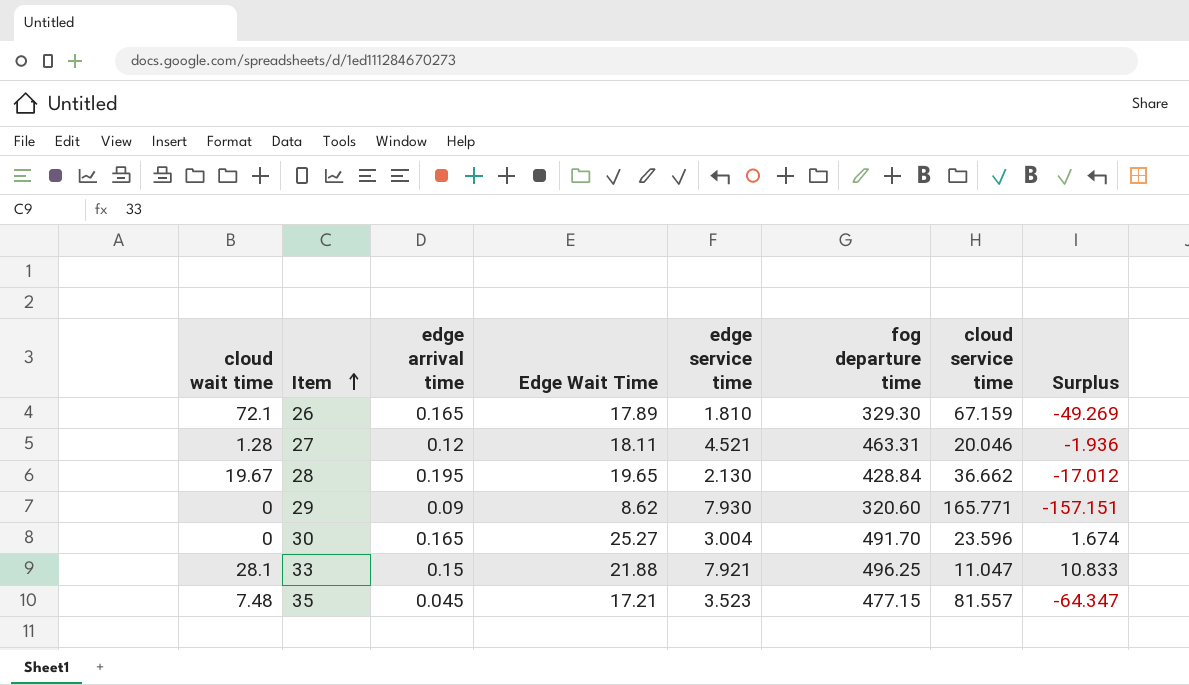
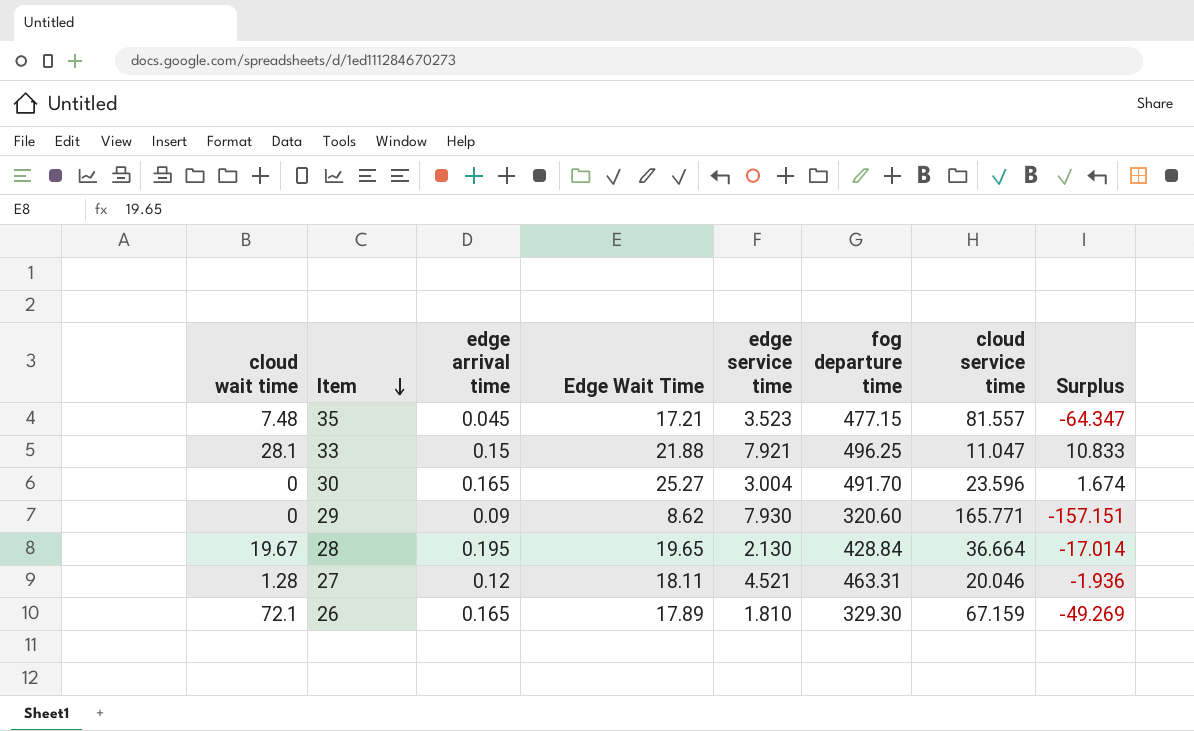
row order: Item ascending -> Item descending
28 | cloud service time: 36.662 -> 36.664
28 | Surplus: -17.012 -> -17.014

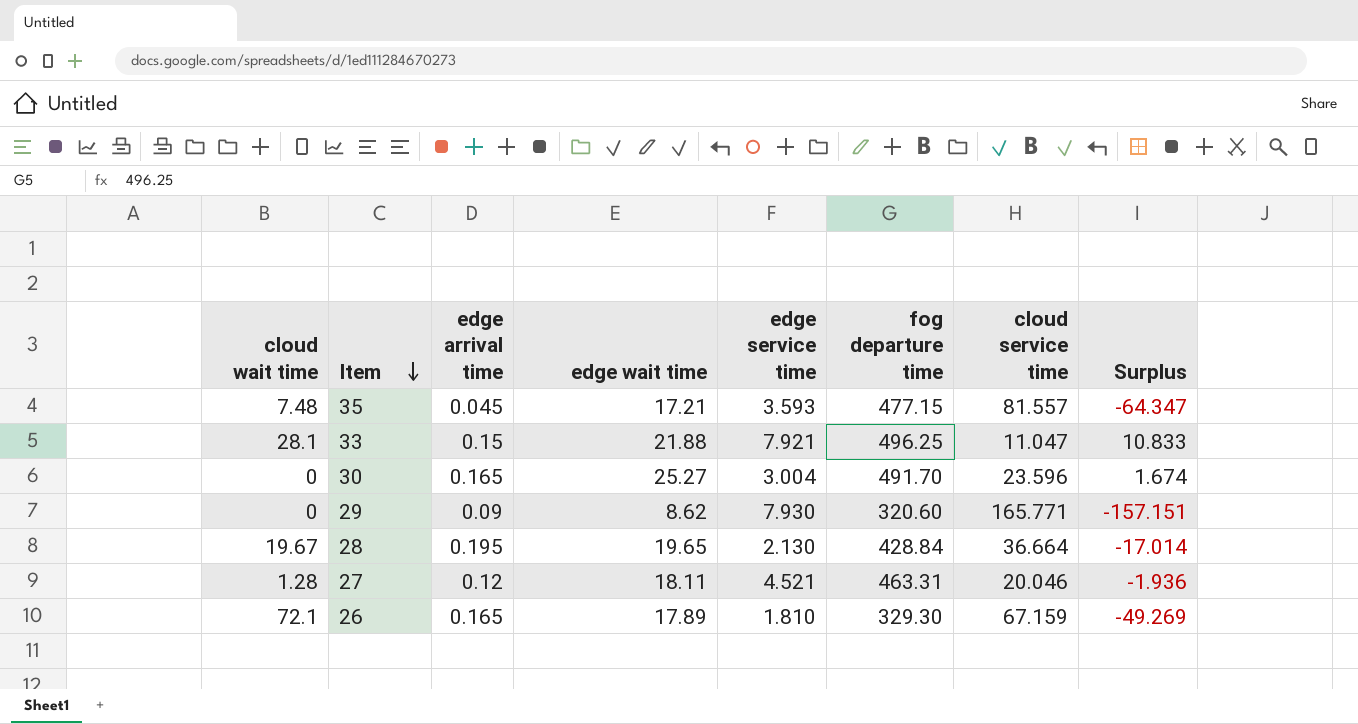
column name: Edge Wait Time -> edge wait time
35 | edge service time: 3.523 -> 3.593

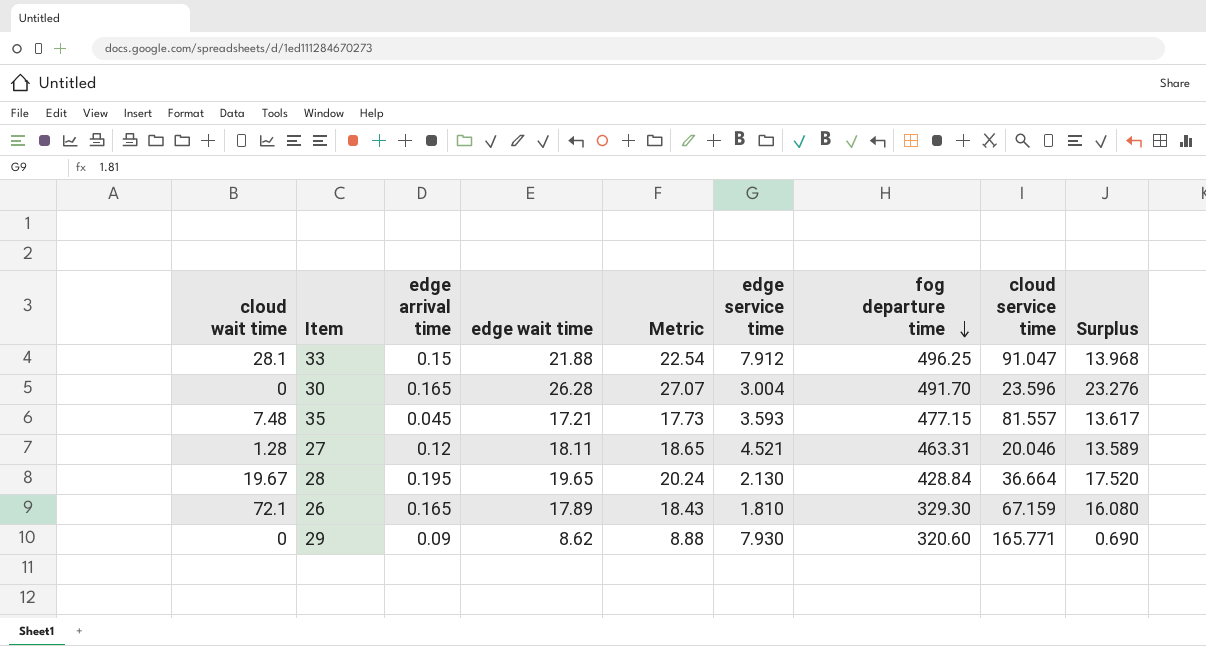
row order: Item descending -> fog departure time descending
column Metric | formula: none -> [edge wait time] * 1.03
column Surplus | formula: [edge wait time] - [cloud service time] -> [edge wait time] - [edge service time]
33 | edge service time: 7.921 -> 7.912
33 | cloud service time: 11.047 -> 91.047
30 | edge wait time: 25.27 -> 26.28

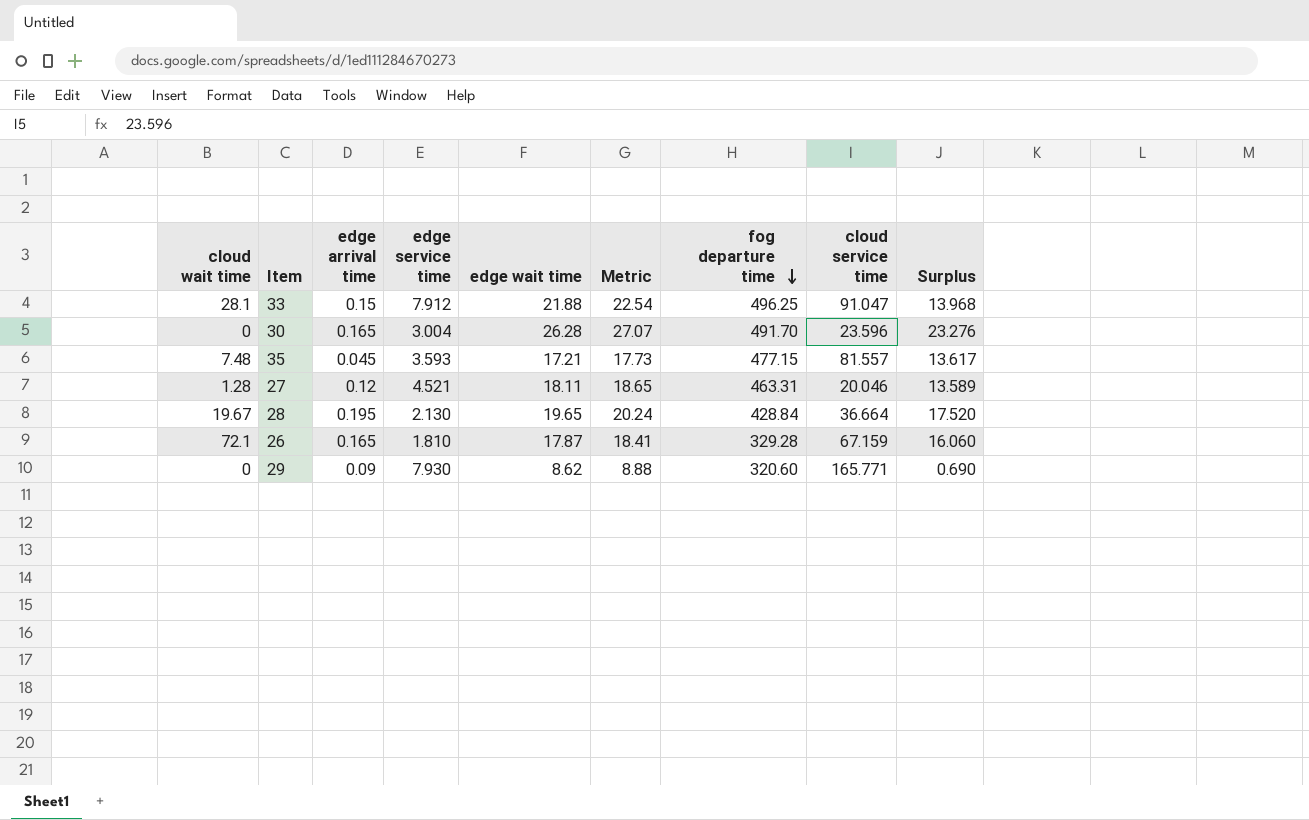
column edge service time | position: 6 -> 4
26 | edge wait time: 17.89 -> 17.87
26 | Metric: 18.43 -> 18.41
26 | fog departure time: 329.30 -> 329.28
26 | Surplus: 16.080 -> 16.060

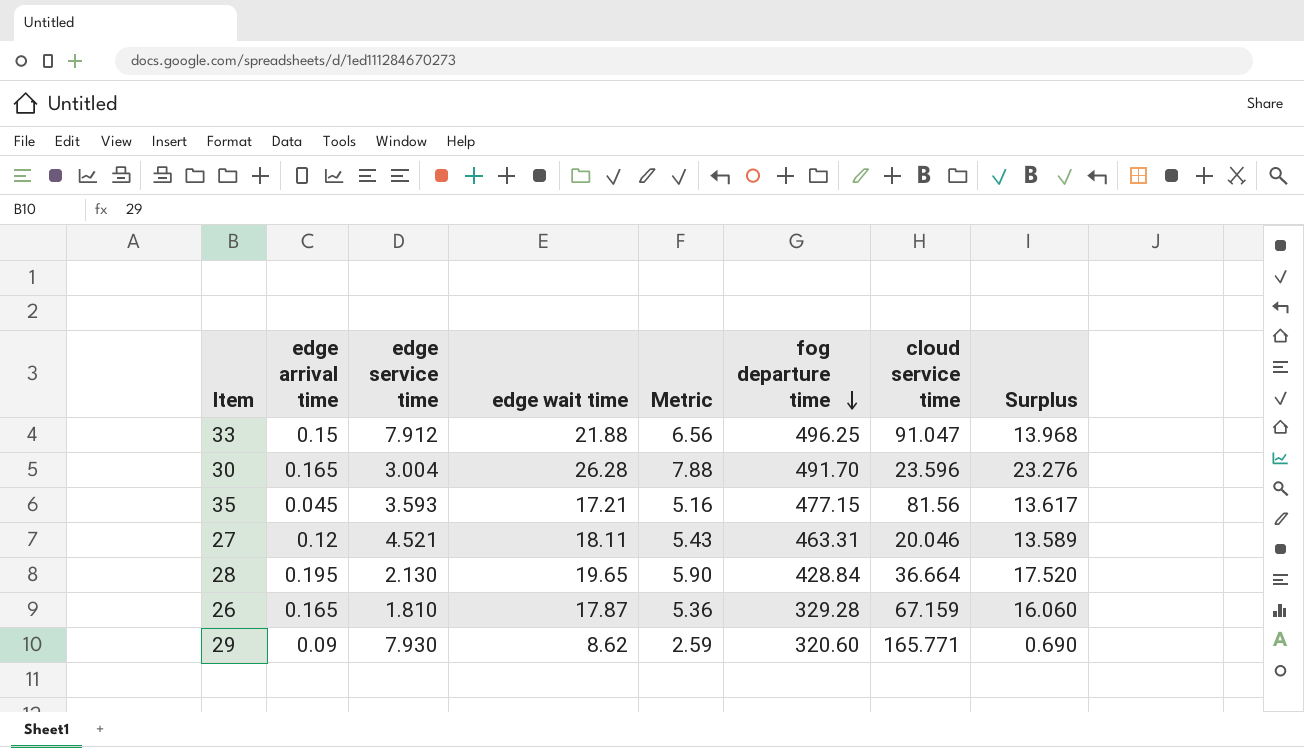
column cloud wait time | position: 1 -> none
column Metric | formula: [edge wait time] * 1.03 -> [edge wait time] * 0.3
35 | cloud service time: 81.557 -> 81.56

